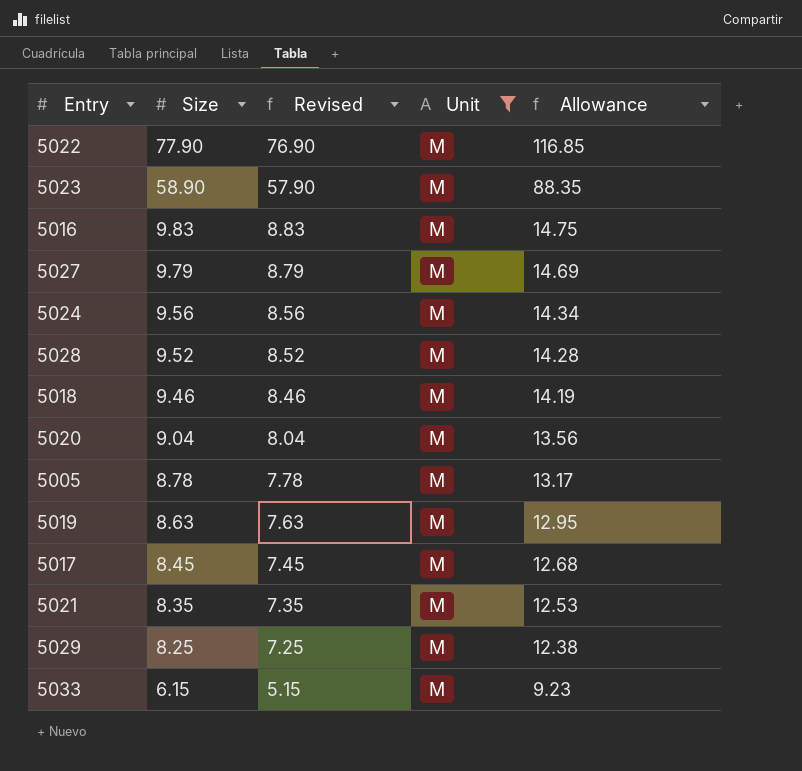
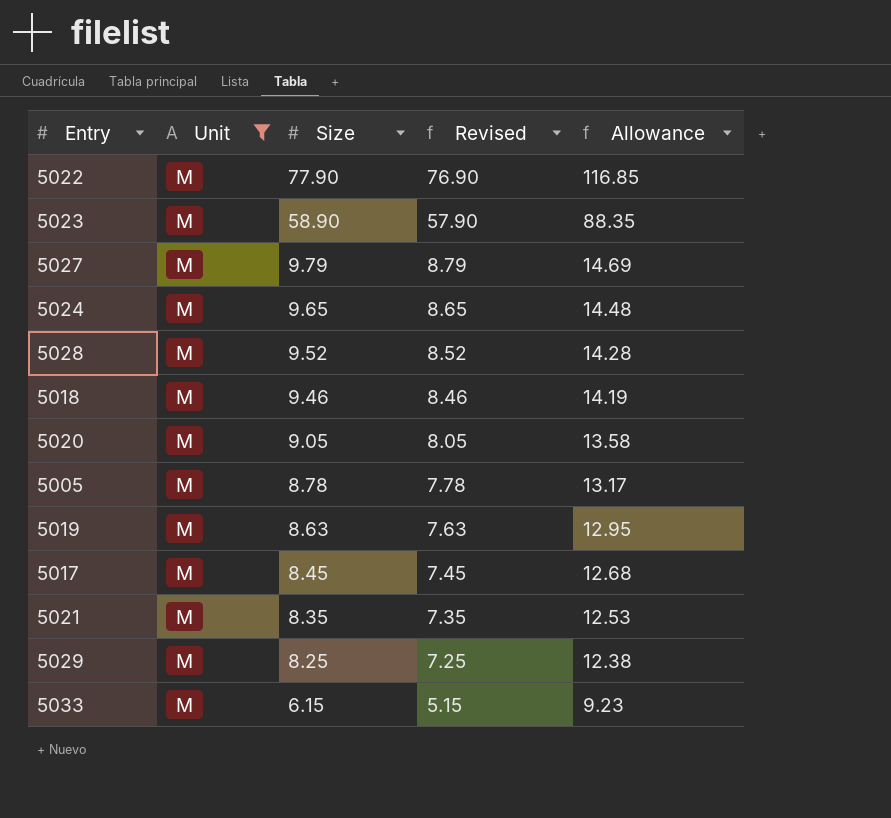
column Unit | position: 4 -> 2
row 5016: 9.83 | 8.83 | M | 14.75 -> none
5024 | Size: 9.56 -> 9.65
5024 | Revised: 8.56 -> 8.65
5024 | Allowance: 14.34 -> 14.48
5020 | Size: 9.04 -> 9.05
5020 | Revised: 8.04 -> 8.05
5020 | Allowance: 13.56 -> 13.58

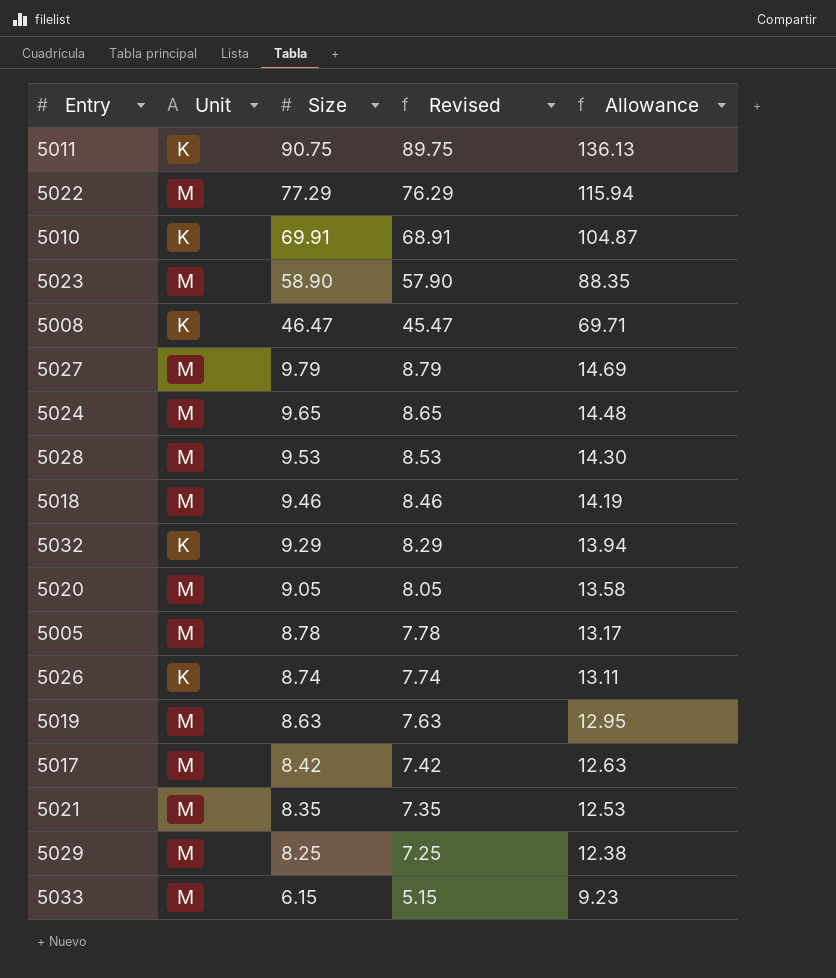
filter: Unit = M -> none
5022 | Size: 77.90 -> 77.29
5022 | Revised: 76.90 -> 76.29
5022 | Allowance: 116.85 -> 115.94
5028 | Size: 9.52 -> 9.53
5028 | Revised: 8.52 -> 8.53
5028 | Allowance: 14.28 -> 14.30
5017 | Size: 8.45 -> 8.42
5017 | Revised: 7.45 -> 7.42
5017 | Allowance: 12.68 -> 12.63

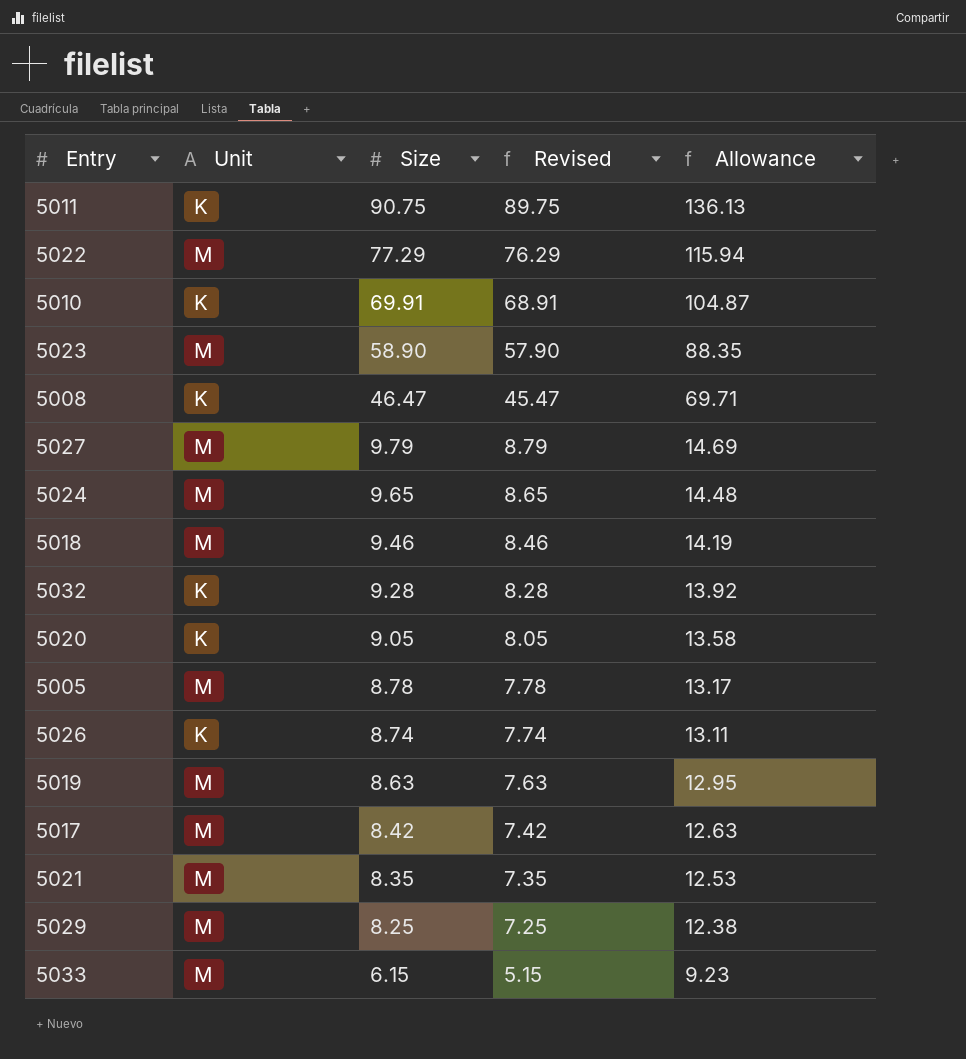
row 5028: M | 9.53 | 8.53 | 14.30 -> none
5032 | Size: 9.29 -> 9.28
5032 | Revised: 8.29 -> 8.28
5032 | Allowance: 13.94 -> 13.92
5020 | Unit: M -> K

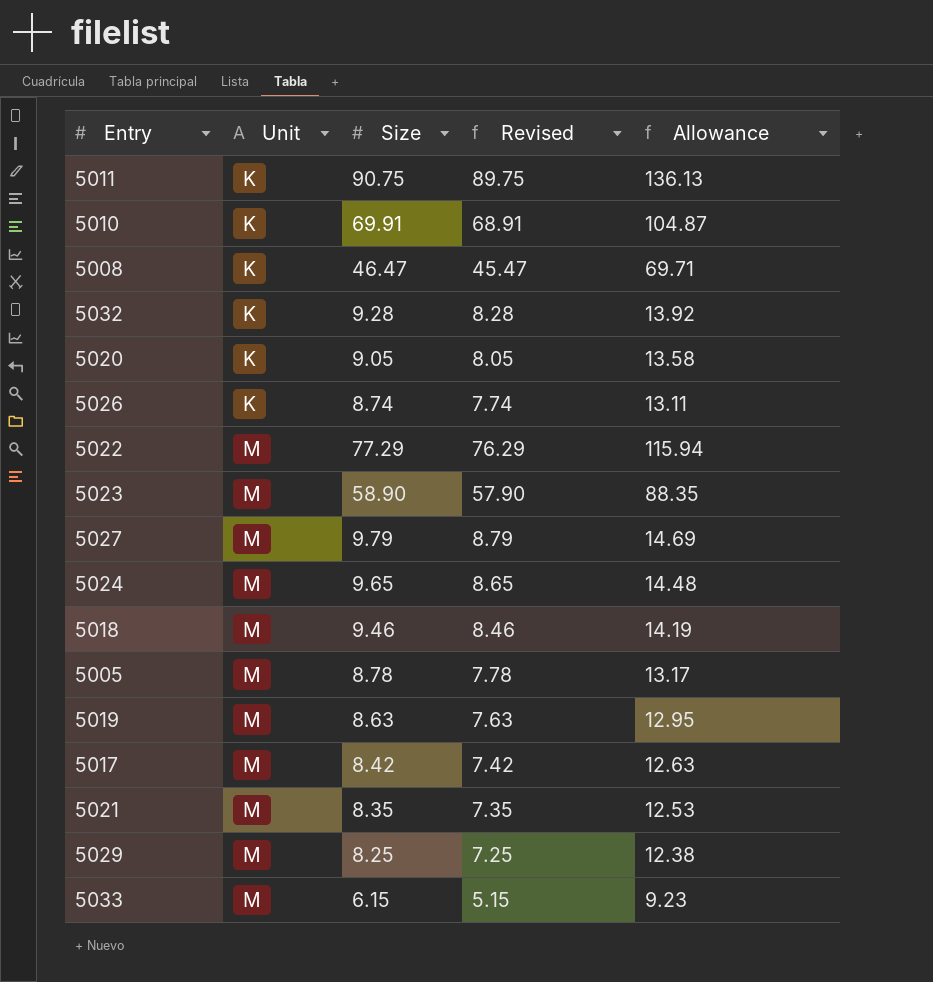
row order: Size descending -> Unit ascending

